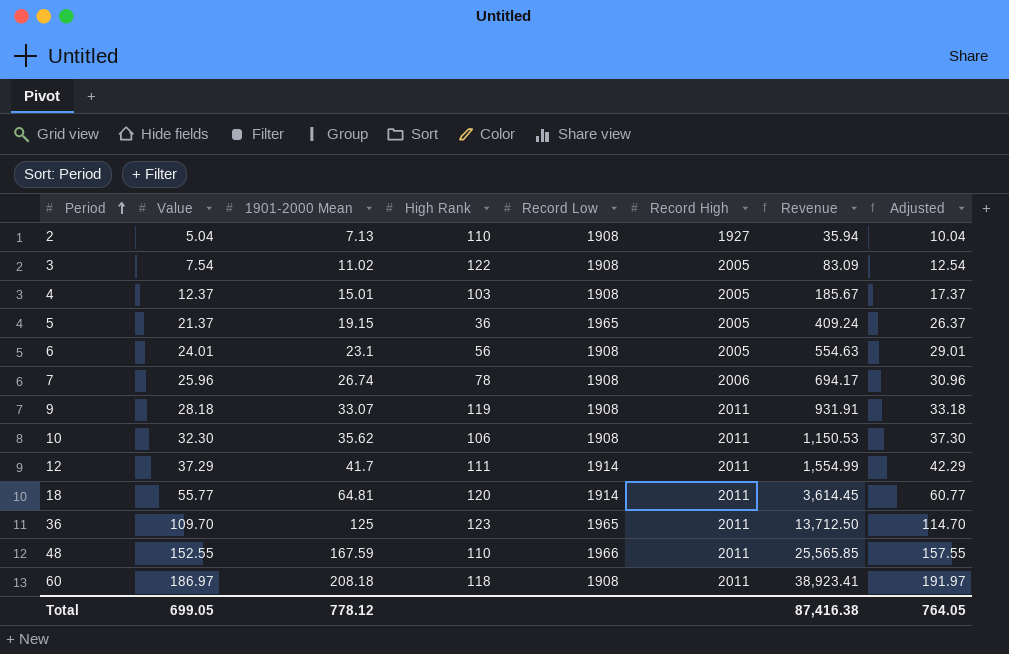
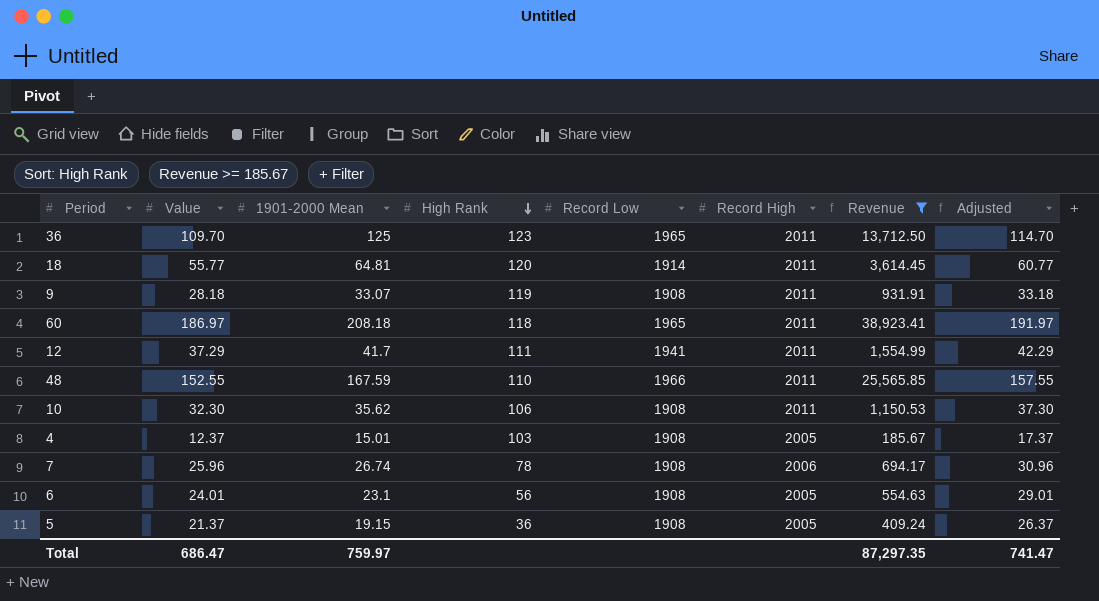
filter: none -> Revenue >= 185.67
row order: Period ascending -> High Rank descending
60 | Record Low: 1908 -> 1965
12 | Record Low: 1914 -> 1941
5 | Record Low: 1965 -> 1908
Total | Value: 699.05 -> 686.47
Total | 1901-2000 Mean: 778.12 -> 759.97
Total | Revenue: 87,416.38 -> 87,297.35
Total | Adjusted: 764.05 -> 741.47

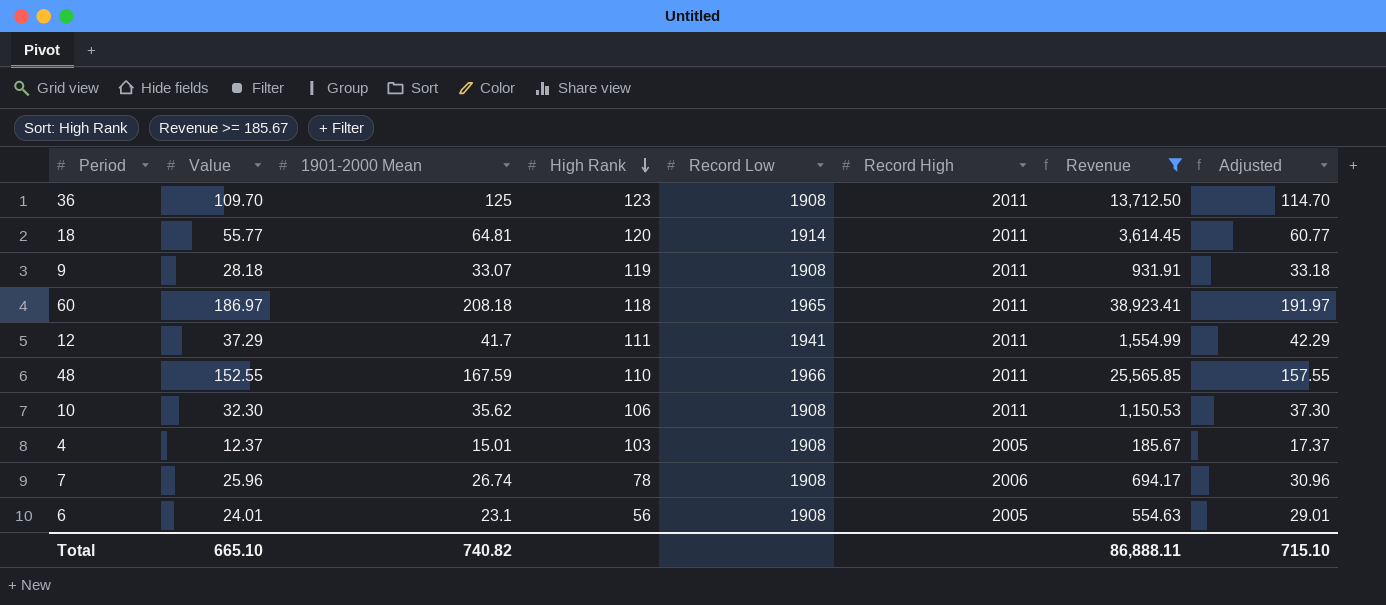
row 5: 21.37 | 19.15 | 36 | 1908 | 2005 | 409.24 | 26.37 -> none
36 | Record Low: 1965 -> 1908
Total | Value: 686.47 -> 665.10
Total | 1901-2000 Mean: 759.97 -> 740.82
Total | Revenue: 87,297.35 -> 86,888.11
Total | Adjusted: 741.47 -> 715.10

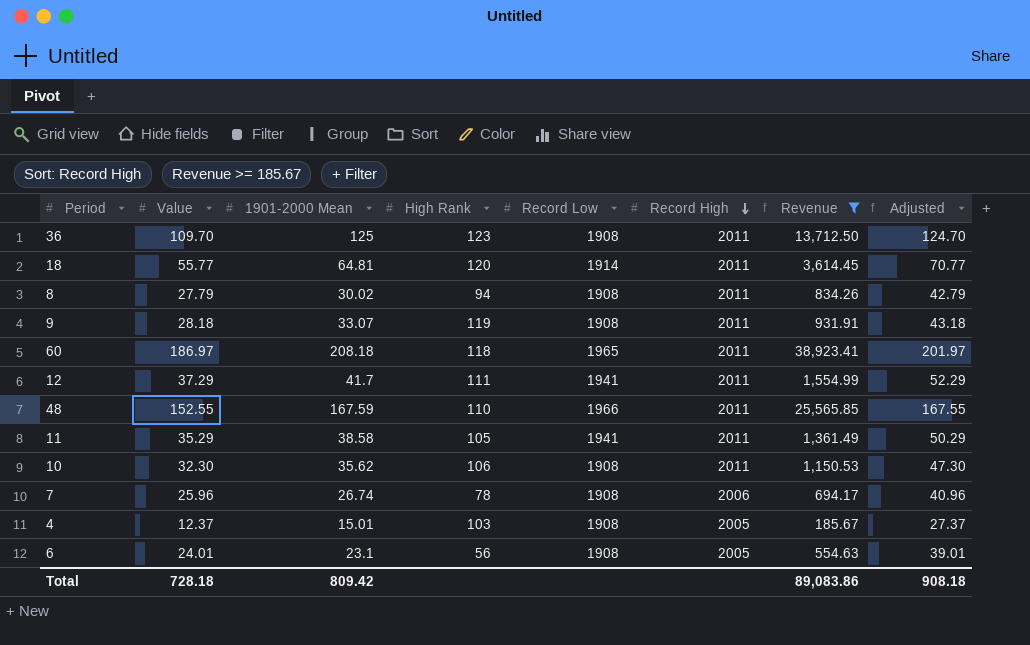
row order: High Rank descending -> Record High descending
column Adjusted | formula: [Value] + 5 -> [Value] + 15
row 8: none -> 27.79 | 30.02 | 94 | 1908 | 2011 | 834.26 | 42.79
row 11: none -> 35.29 | 38.58 | 105 | 1941 | 2011 | 1,361.49 | 50.29
Total | Value: 665.10 -> 728.18
Total | 1901-2000 Mean: 740.82 -> 809.42
Total | Revenue: 86,888.11 -> 89,083.86
Total | Adjusted: 715.10 -> 908.18

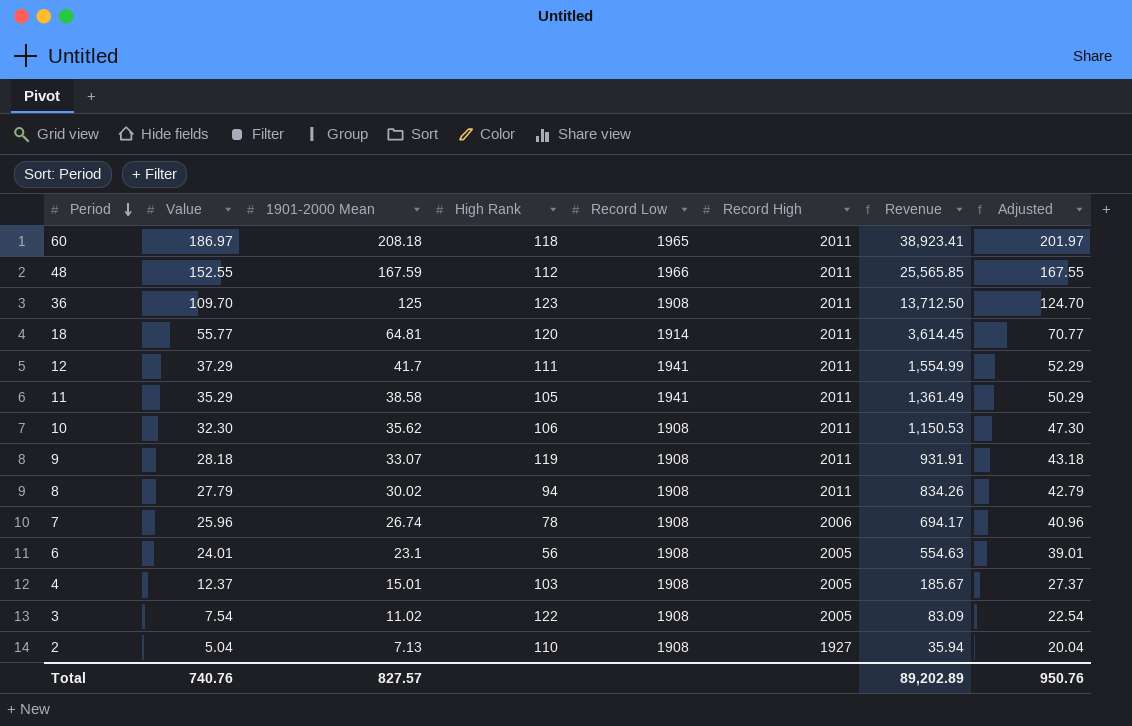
filter: Revenue >= 185.67 -> none
row order: Record High descending -> Period descending
48 | High Rank: 110 -> 112
Total | Value: 728.18 -> 740.76
Total | 1901-2000 Mean: 809.42 -> 827.57
Total | Revenue: 89,083.86 -> 89,202.89
Total | Adjusted: 908.18 -> 950.76

